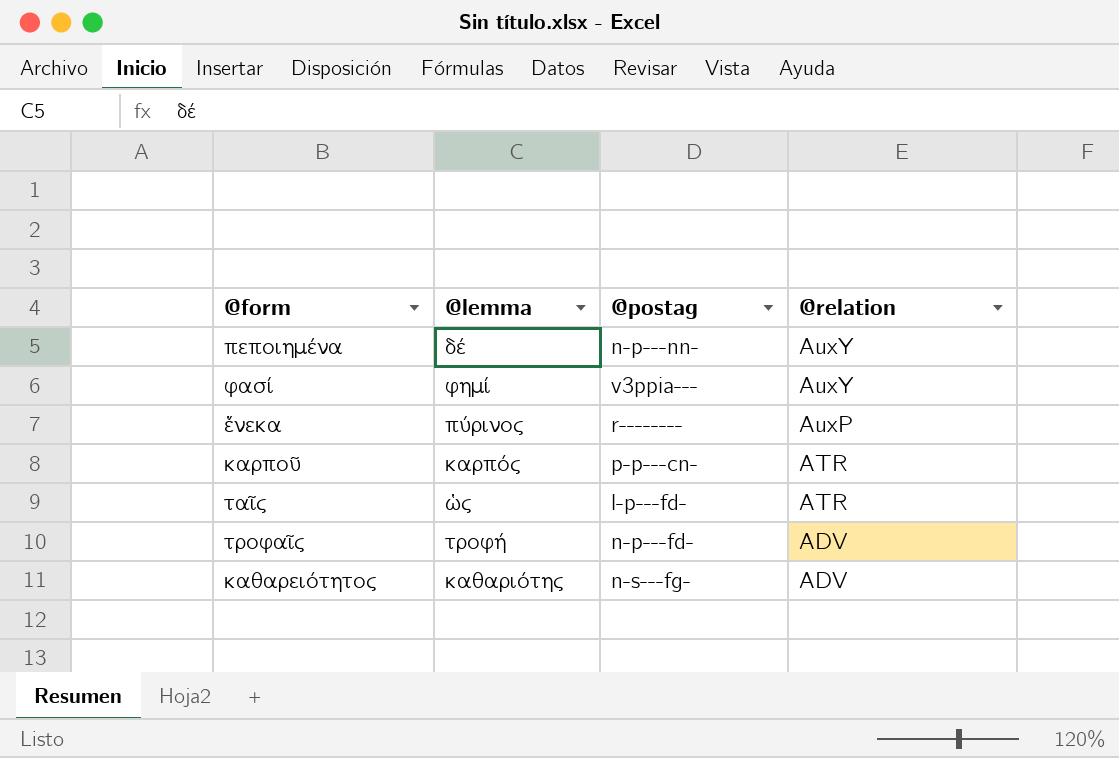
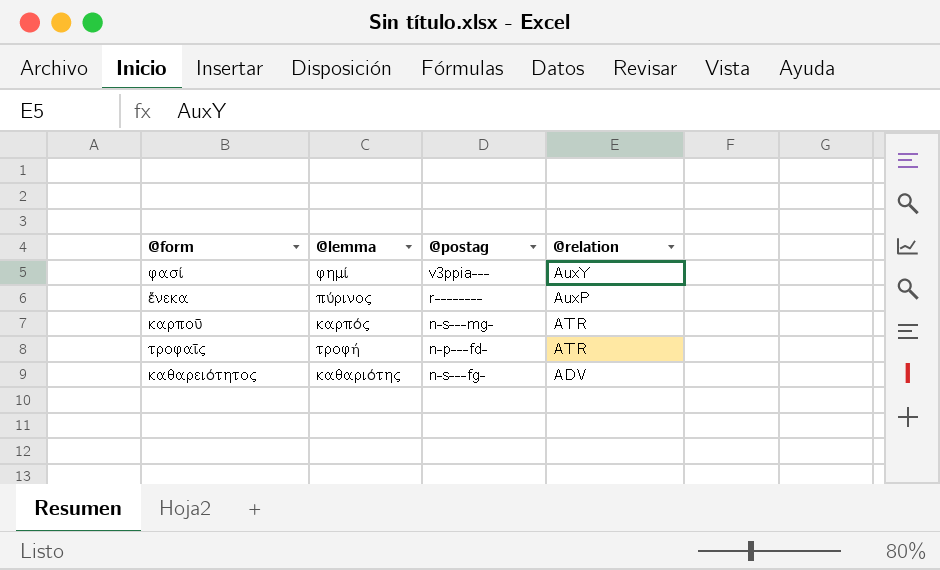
row πεποιημένα: δέ | n-p---nn- | AuxY -> none
row ταῖς: ὡς | l-p---fd- | ATR -> none
καρποῦ | @postag: p-p---cn- -> n-s---mg-
τροφαῖς | @relation: ADV -> ATR

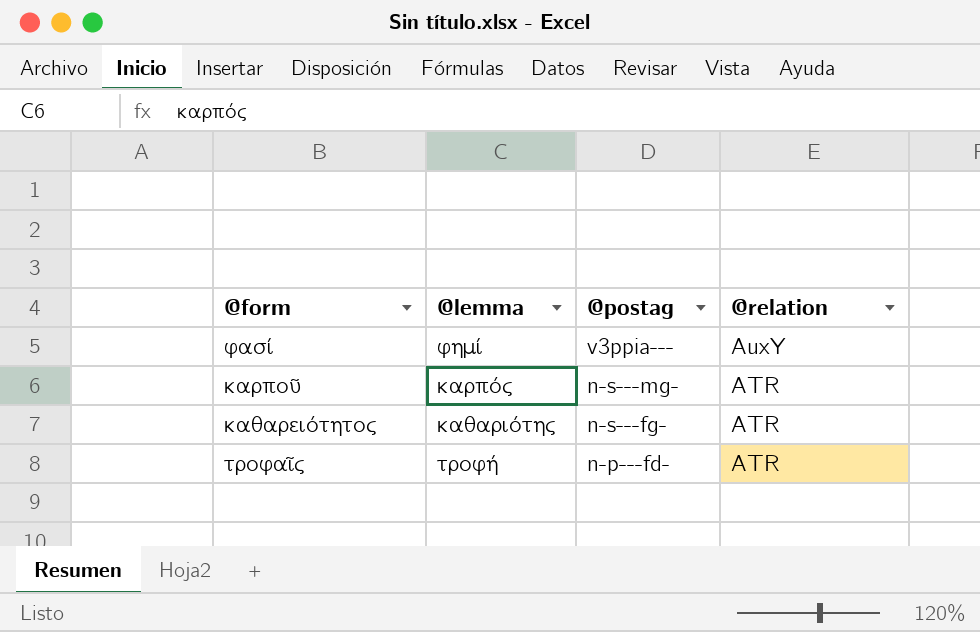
row order: @relation descending -> @postag descending
row ἕνεκα: πύρινος | r-------- | AuxP -> none
καθαρειότητος | @relation: ADV -> ATR

